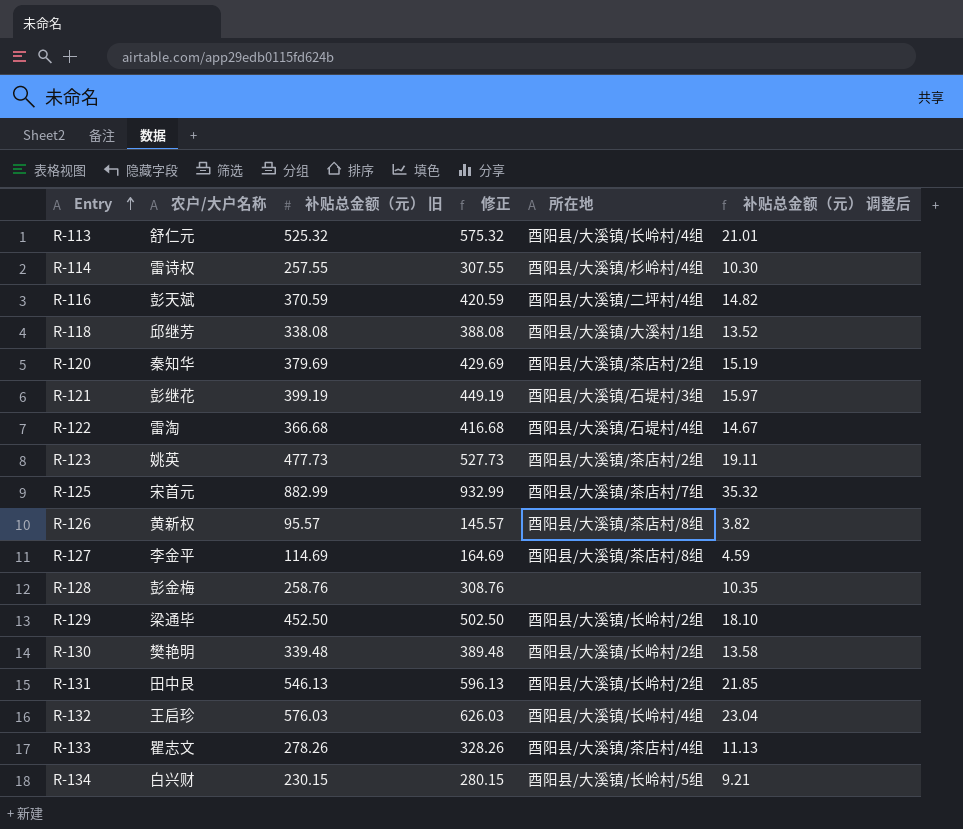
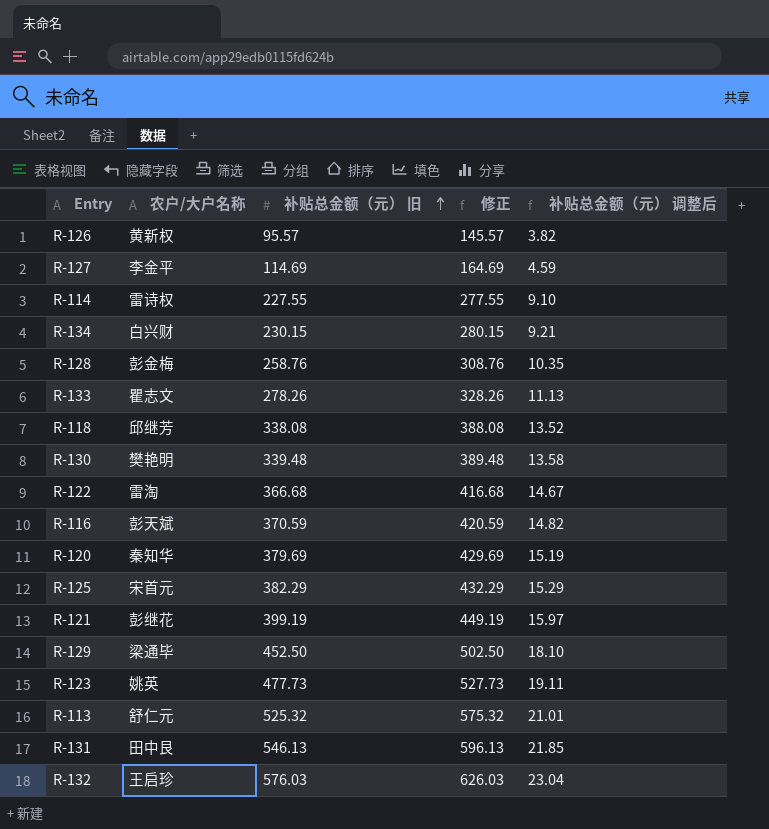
row order: Entry ascending -> 补贴总金额（元） 旧 ascending
column 所在地 | position: 5 -> none
R-114 | 补贴总金额（元） 旧: 257.55 -> 227.55
R-114 | 修正: 307.55 -> 277.55
R-114 | 补贴总金额（元） 调整后: 10.30 -> 9.10
R-125 | 补贴总金额（元） 旧: 882.99 -> 382.29
R-125 | 修正: 932.99 -> 432.29
R-125 | 补贴总金额（元） 调整后: 35.32 -> 15.29

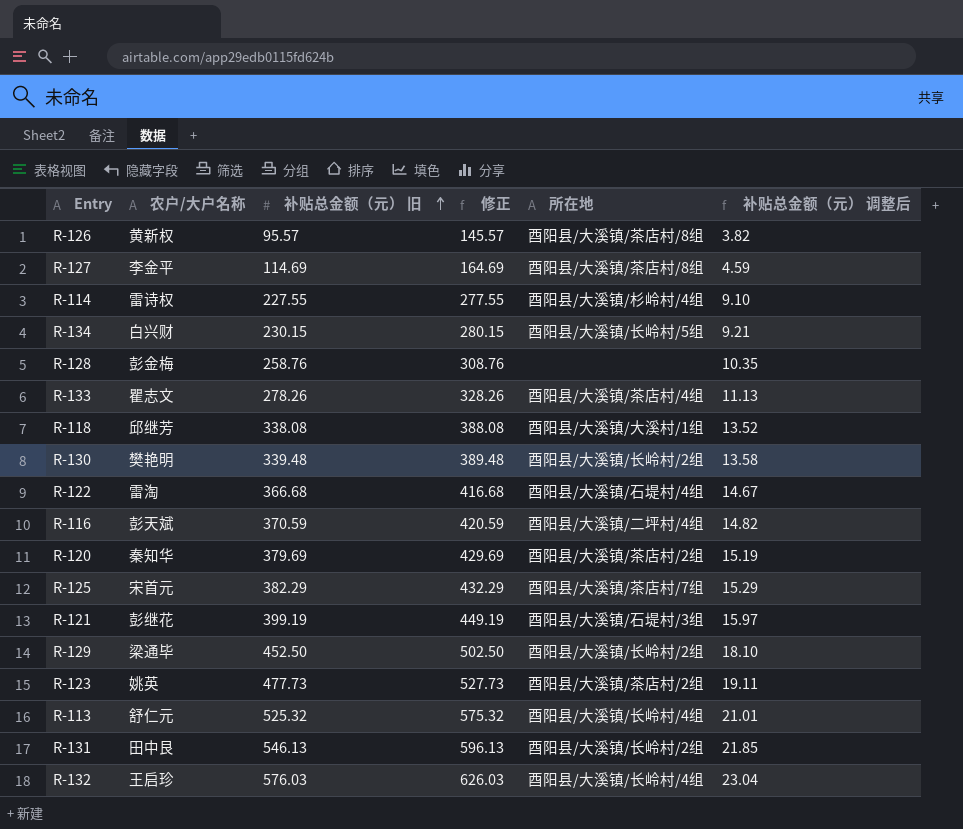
column 所在地 | position: none -> 5

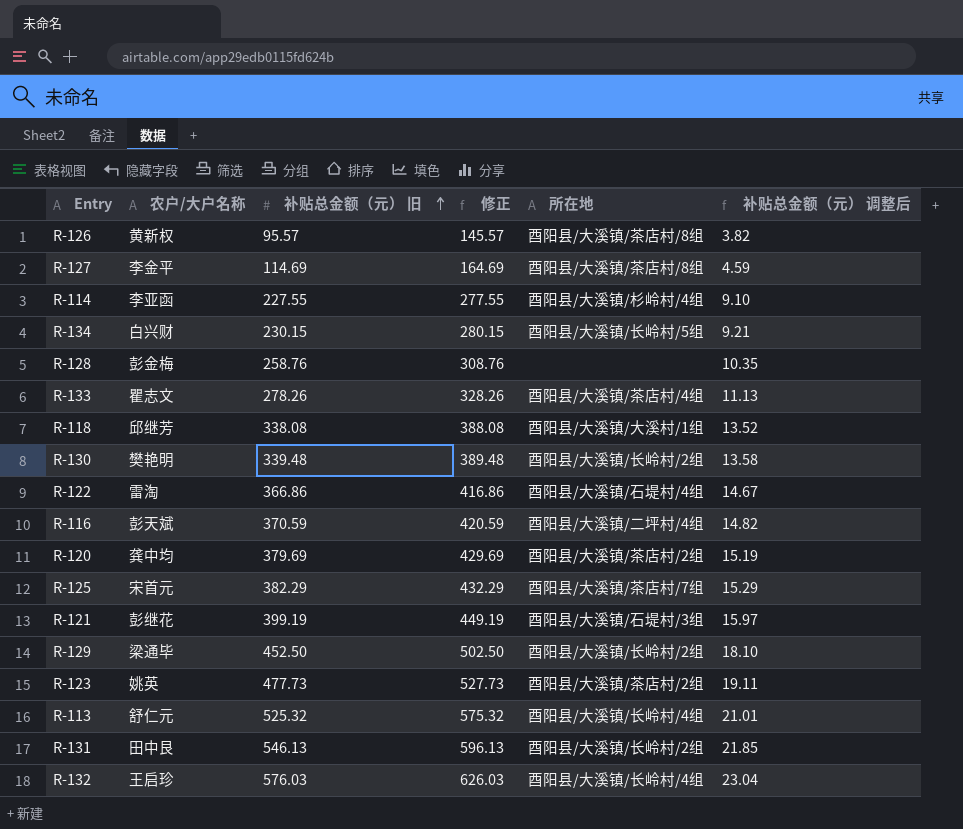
R-114 | 农户/大户名称: 雷诗权 -> 李亚函
R-122 | 补贴总金额（元） 旧: 366.68 -> 366.86
R-122 | 修正: 416.68 -> 416.86
R-120 | 农户/大户名称: 秦知华 -> 龚中均

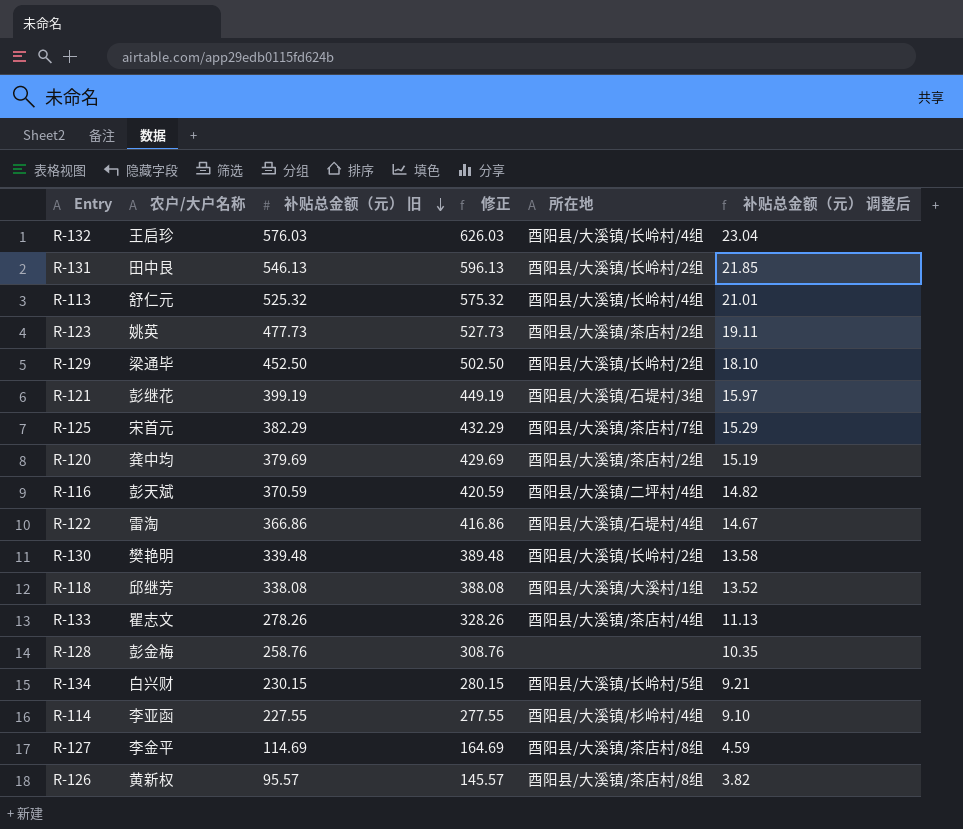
row order: 补贴总金额（元） 旧 ascending -> 补贴总金额（元） 旧 descending

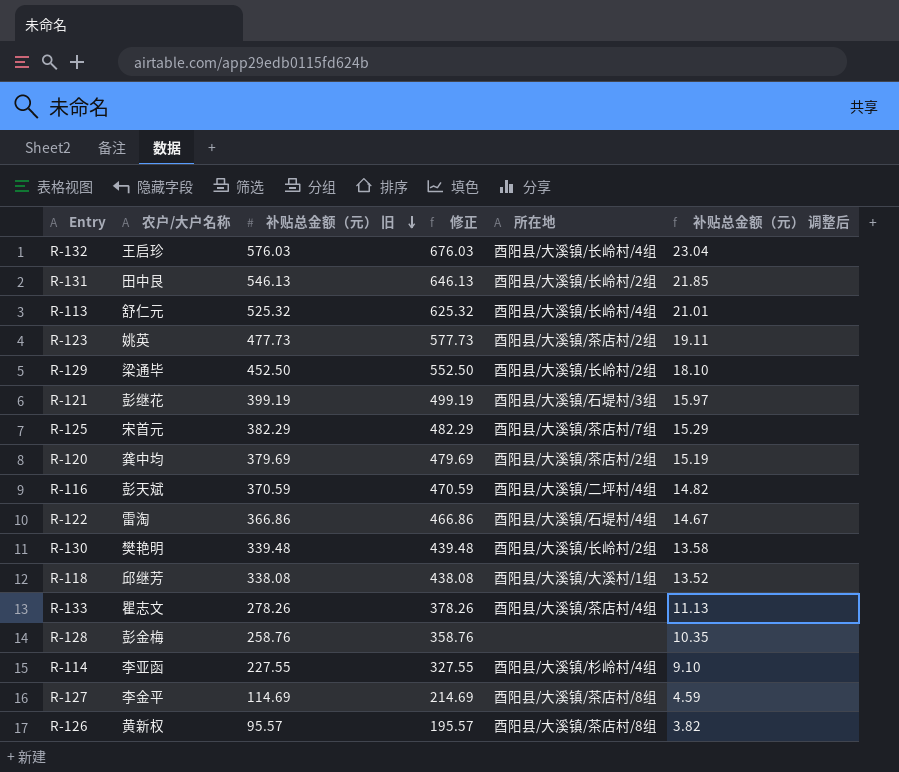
column 修正 | formula: [补贴总金额（元） 旧] + 50 -> [补贴总金额（元） 旧] + 100
row R-134: 白兴财 | 230.15 | 280.15 | 酉阳县/大溪镇/长岭村/5组 | 9.21 -> none

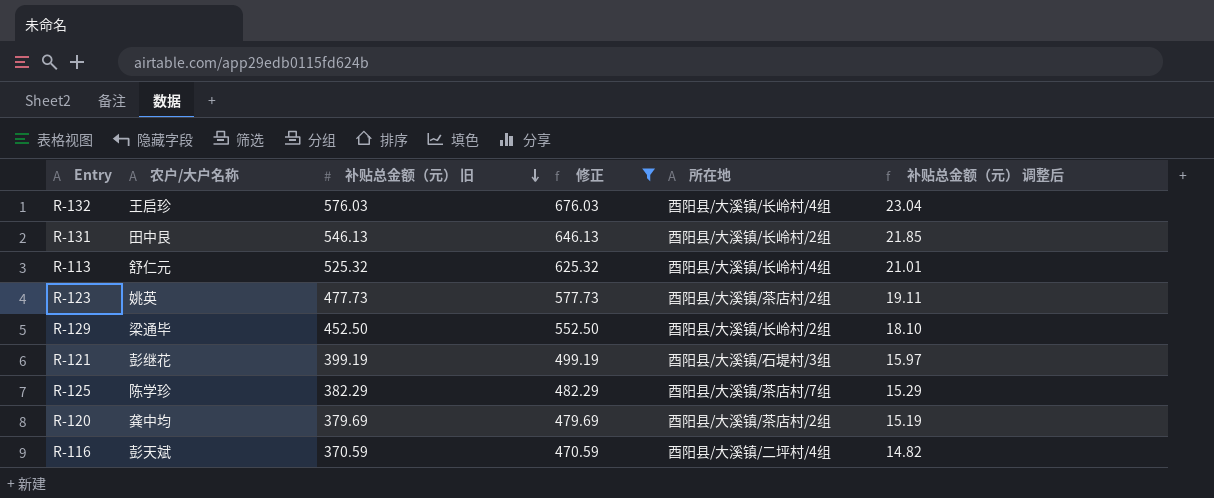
filter: none -> 修正 >= 470.59
R-125 | 农户/大户名称: 宋首元 -> 陈学珍

